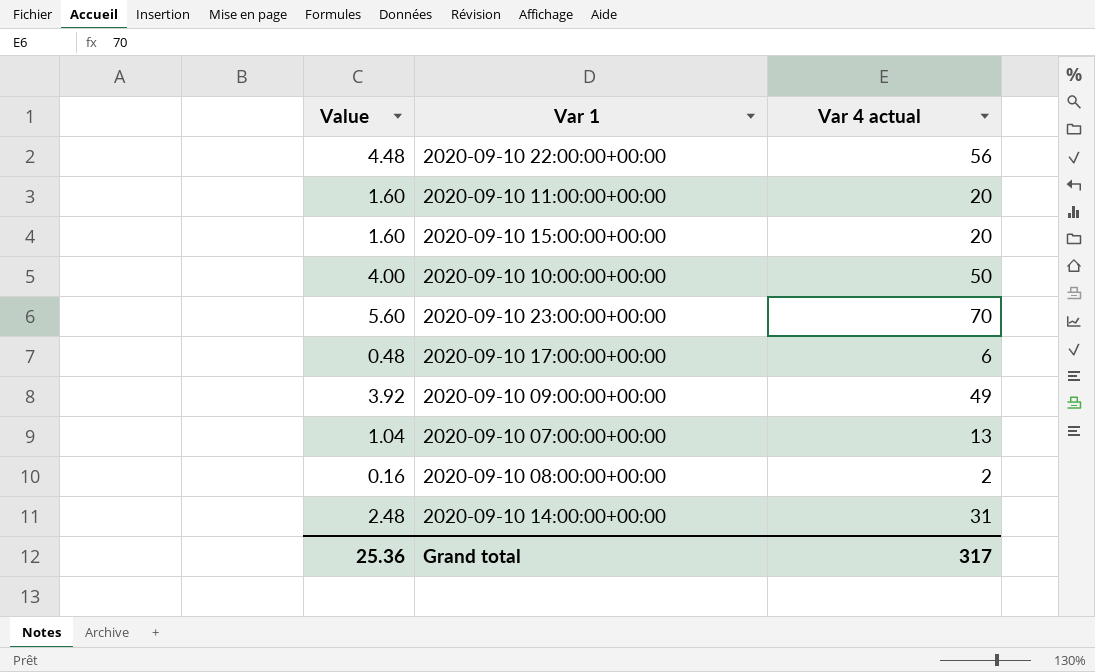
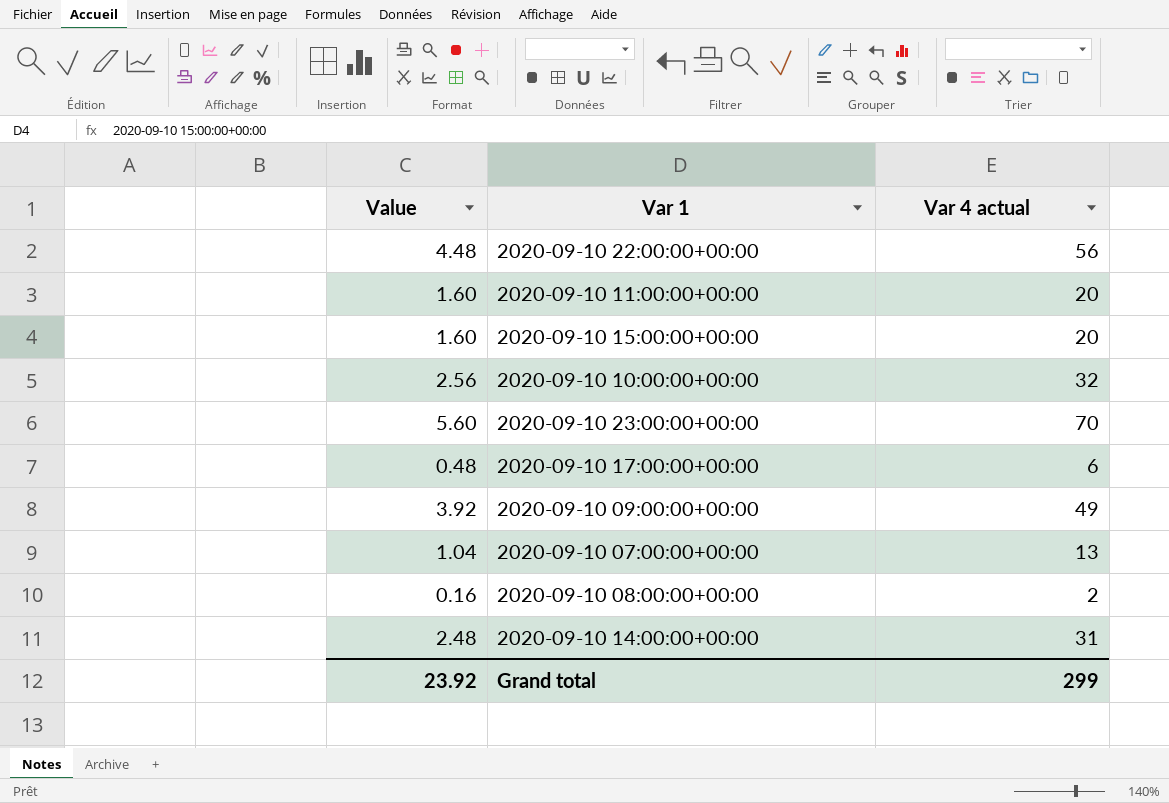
2020-09-10 10:00:00+00:00 | Value: 4.00 -> 2.56
2020-09-10 10:00:00+00:00 | Var 4 actual: 50 -> 32
Grand total | Value: 25.36 -> 23.92
Grand total | Var 4 actual: 317 -> 299

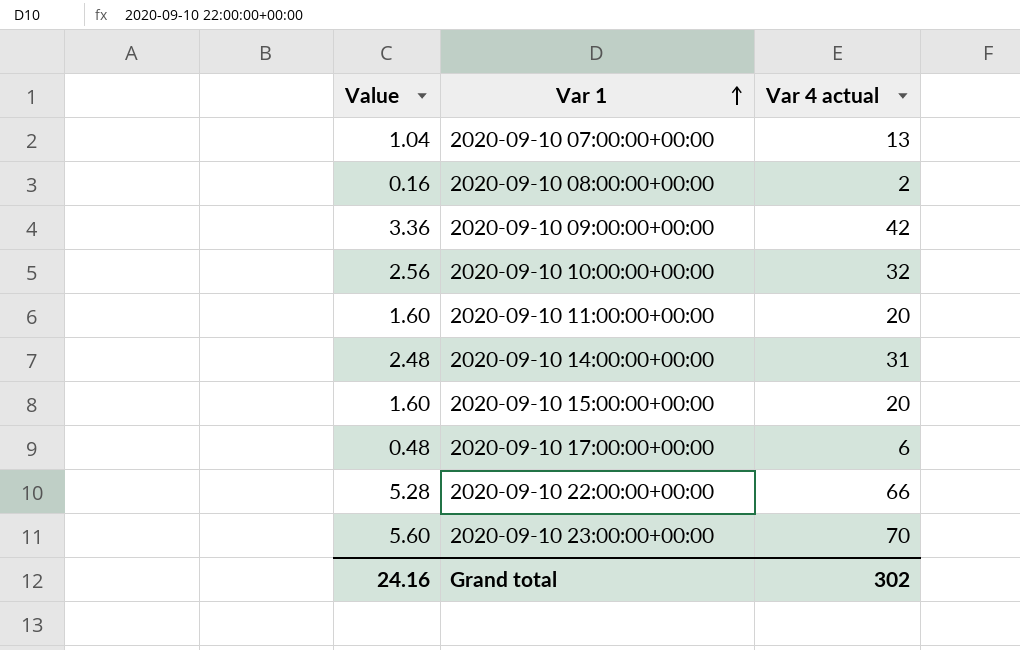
row order: none -> Var 1 ascending
2020-09-10 09:00:00+00:00 | Value: 3.92 -> 3.36
2020-09-10 09:00:00+00:00 | Var 4 actual: 49 -> 42
2020-09-10 22:00:00+00:00 | Value: 4.48 -> 5.28
2020-09-10 22:00:00+00:00 | Var 4 actual: 56 -> 66
Grand total | Value: 23.92 -> 24.16
Grand total | Var 4 actual: 299 -> 302

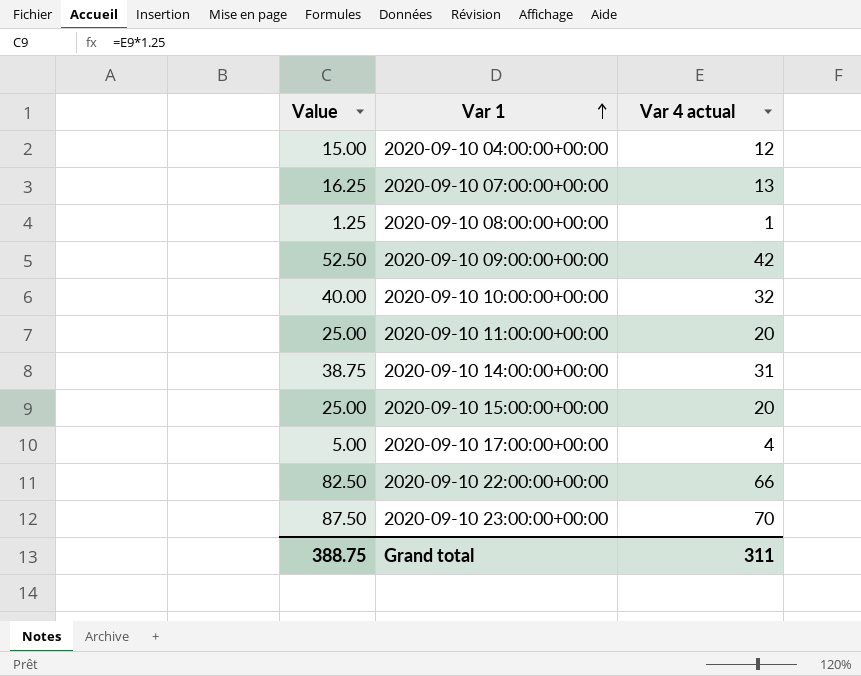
column Value | formula: [Var 4 actual] * 0.08 -> [Var 4 actual] * 1.25
row 2020-09-10 04:00:00+00:00: none -> 15.00 | 12
2020-09-10 08:00:00+00:00 | Var 4 actual: 2 -> 1
2020-09-10 17:00:00+00:00 | Var 4 actual: 6 -> 4
Grand total | Value: 24.16 -> 388.75
Grand total | Var 4 actual: 302 -> 311

